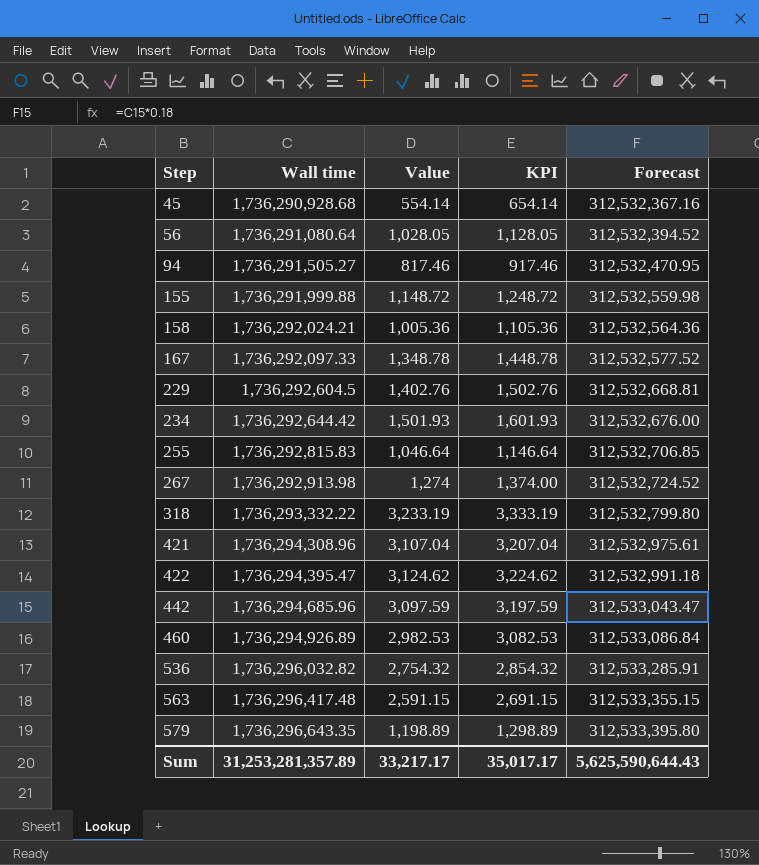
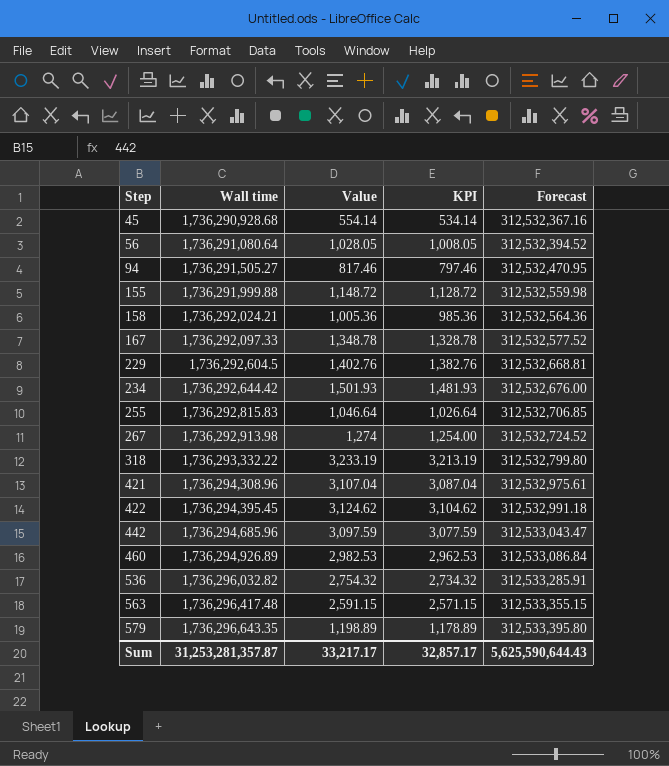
column KPI | formula: [Value] + 100 -> [Value] - 20
422 | Wall time: 1,736,294,395.47 -> 1,736,294,395.45
Sum | Wall time: 31,253,281,357.89 -> 31,253,281,357.87
Sum | KPI: 35,017.17 -> 32,857.17

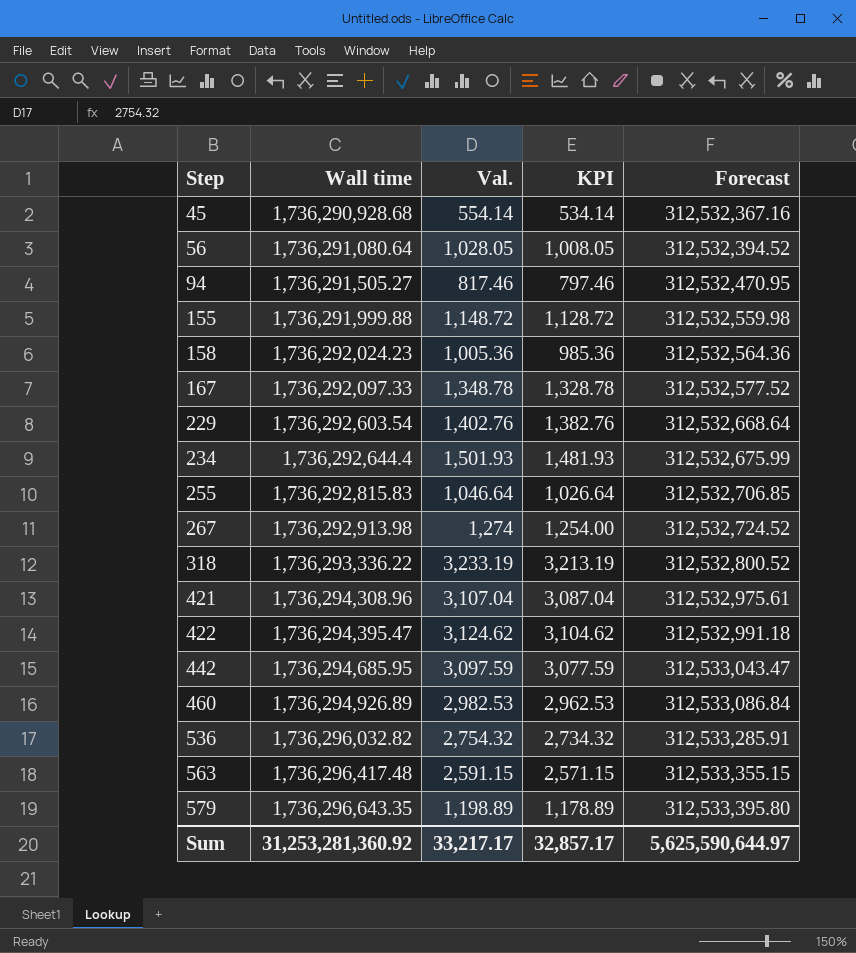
column name: Value -> Val.
158 | Wall time: 1,736,292,024.21 -> 1,736,292,024.23
229 | Wall time: 1,736,292,604.5 -> 1,736,292,603.54
229 | Forecast: 312,532,668.81 -> 312,532,668.64
234 | Wall time: 1,736,292,644.42 -> 1,736,292,644.4
234 | Forecast: 312,532,676.00 -> 312,532,675.99
318 | Wall time: 1,736,293,332.22 -> 1,736,293,336.22
318 | Forecast: 312,532,799.80 -> 312,532,800.52
422 | Wall time: 1,736,294,395.45 -> 1,736,294,395.47
442 | Wall time: 1,736,294,685.96 -> 1,736,294,685.95
Sum | Wall time: 31,253,281,357.87 -> 31,253,281,360.92
Sum | Forecast: 5,625,590,644.43 -> 5,625,590,644.97

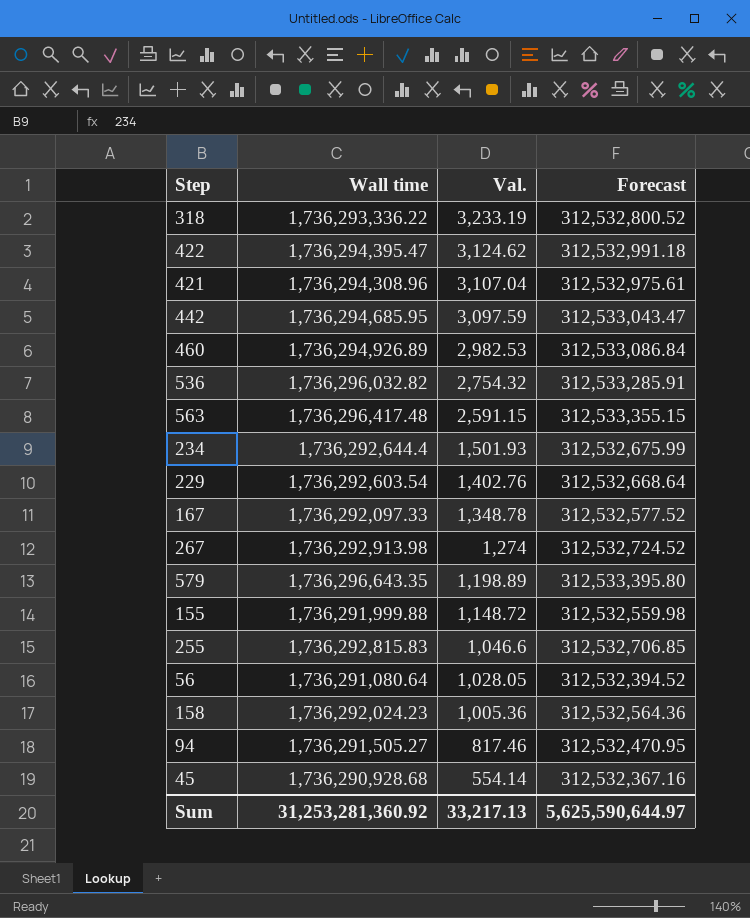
row order: Step ascending -> Val. descending
column KPI | formula: [Val.] - 20 -> none
255 | Val.: 1,046.64 -> 1,046.6
Sum | Val.: 33,217.17 -> 33,217.13

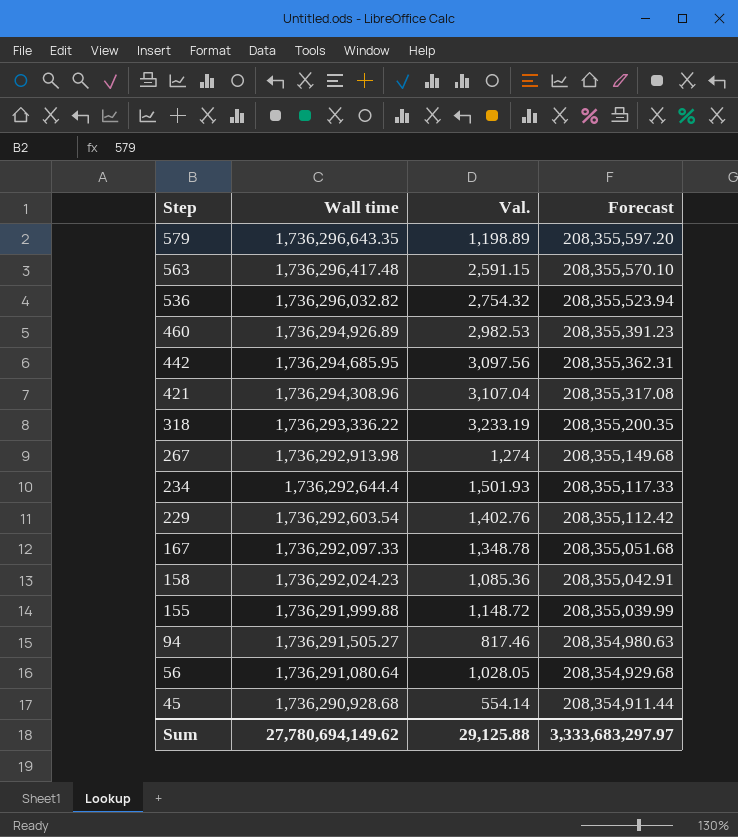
row order: Val. descending -> Step descending
column Forecast | formula: [Wall time] * 0.18 -> [Wall time] * 0.12
row 422: 1,736,294,395.47 | 3,124.62 | 312,532,991.18 -> none
row 255: 1,736,292,815.83 | 1,046.6 | 312,532,706.85 -> none
442 | Val.: 3,097.59 -> 3,097.56
158 | Val.: 1,005.36 -> 1,085.36
Sum | Wall time: 31,253,281,360.92 -> 27,780,694,149.62
Sum | Val.: 33,217.13 -> 29,125.88
Sum | Forecast: 5,625,590,644.97 -> 3,333,683,297.97

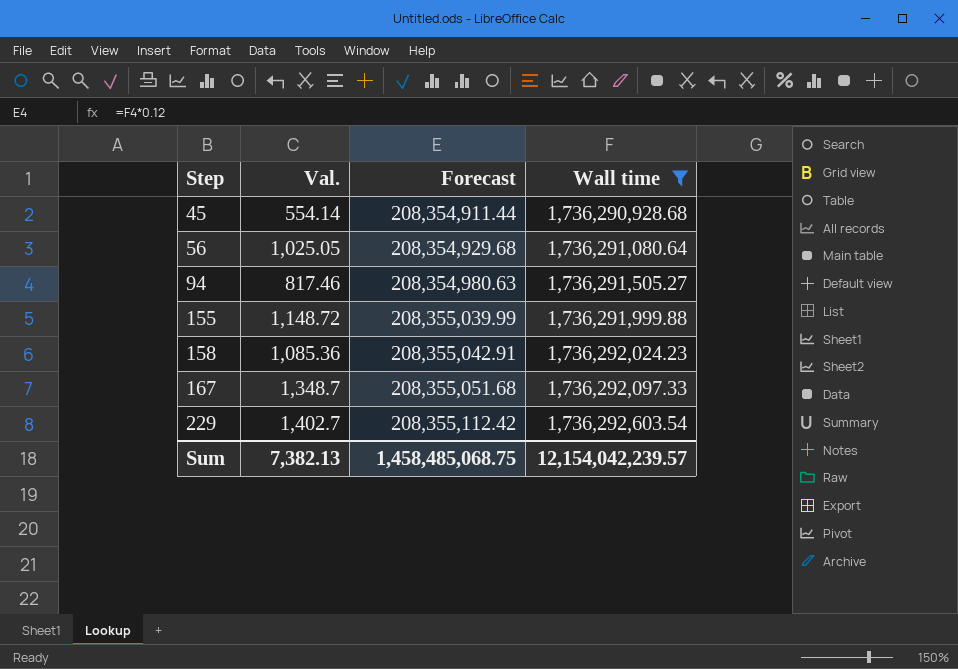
filter: none -> Wall time <= 1,736,292,603.54
row order: Step descending -> Step ascending
column Wall time | position: 2 -> 4
56 | Val.: 1,028.05 -> 1,025.05
167 | Val.: 1,348.78 -> 1,348.7
229 | Val.: 1,402.76 -> 1,402.7
Sum | Val.: 29,125.88 -> 7,382.13
Sum | Forecast: 3,333,683,297.97 -> 1,458,485,068.75
Sum | Wall time: 27,780,694,149.62 -> 12,154,042,239.57

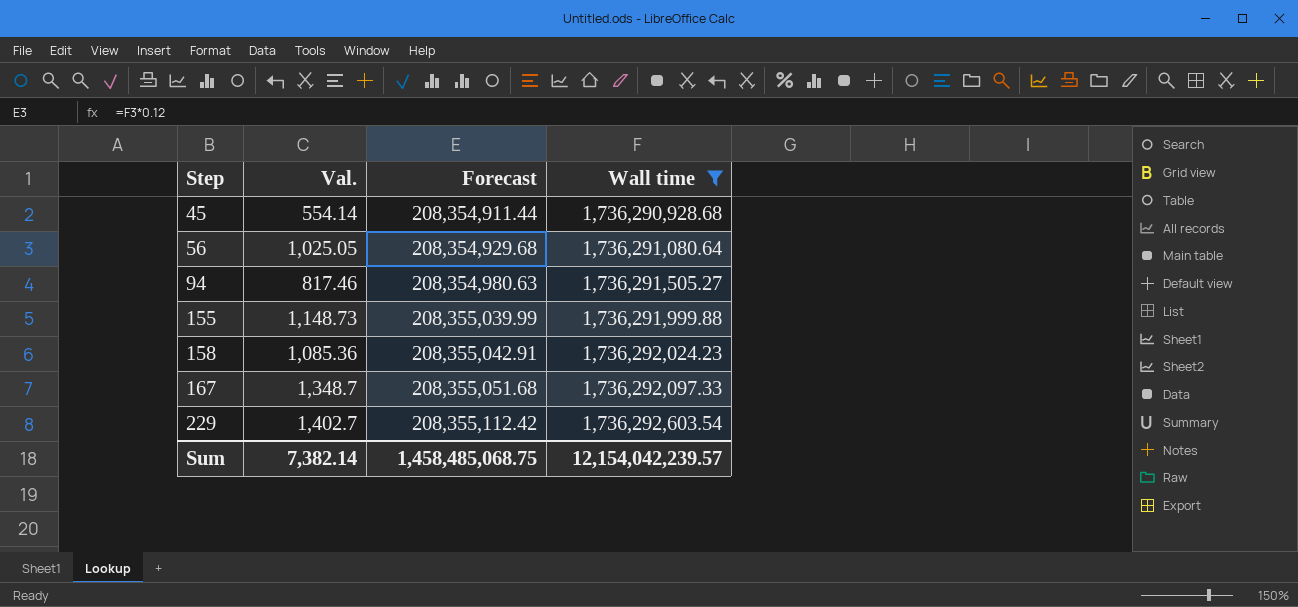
155 | Val.: 1,148.72 -> 1,148.73
Sum | Val.: 7,382.13 -> 7,382.14

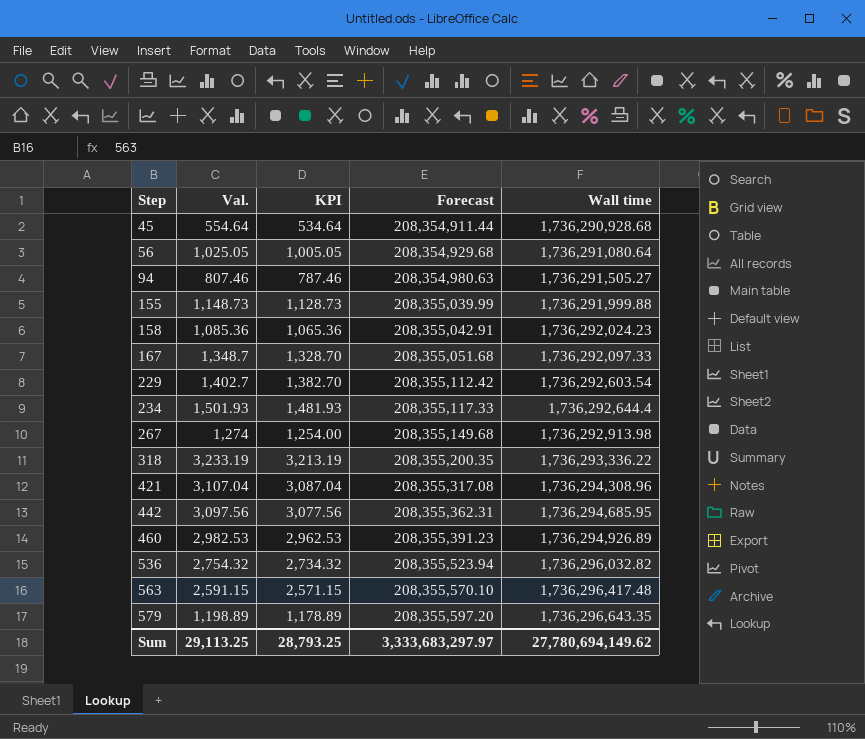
filter: Wall time <= 1,736,292,603.54 -> none
column KPI | formula: none -> [Val.] - 20
45 | Val.: 554.14 -> 554.64
94 | Val.: 817.46 -> 807.46
Sum | Val.: 7,382.14 -> 29,113.25
Sum | Forecast: 1,458,485,068.75 -> 3,333,683,297.97
Sum | Wall time: 12,154,042,239.57 -> 27,780,694,149.62

